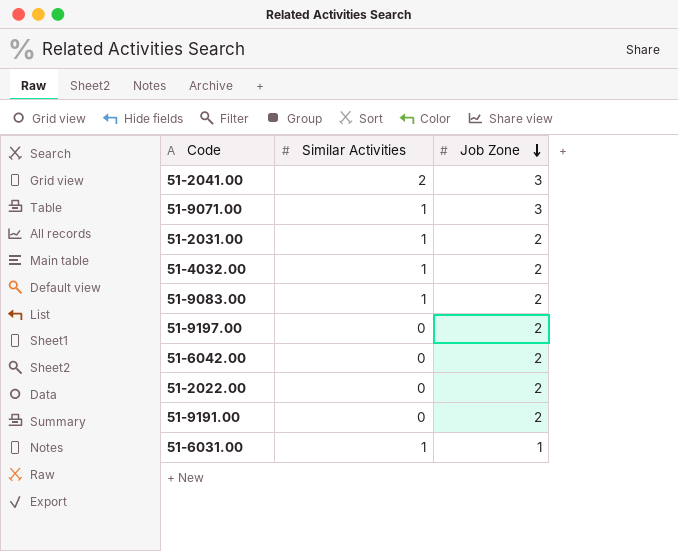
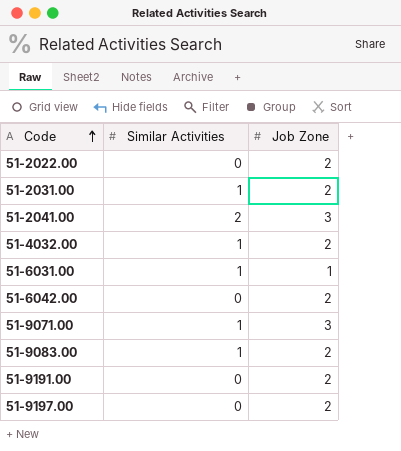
row order: Job Zone descending -> Code ascending

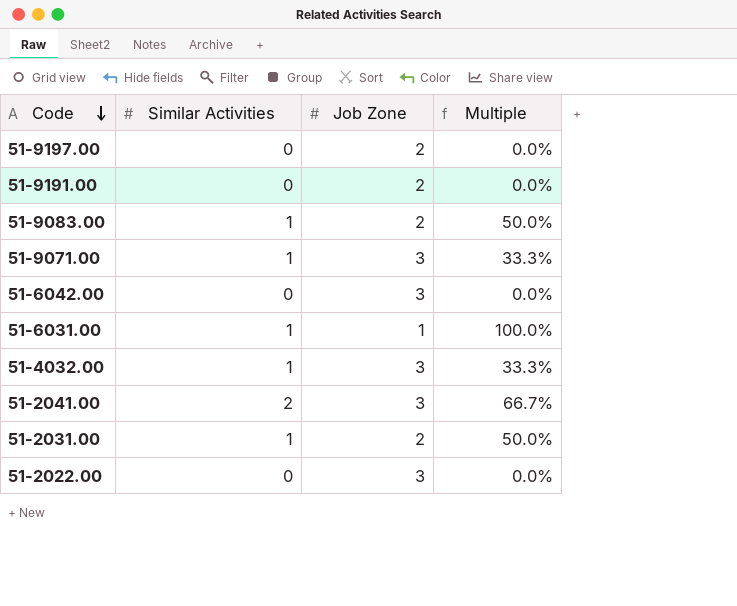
row order: Code ascending -> Code descending
column Multiple | formula: none -> [Similar Activities] / [Job Zone]
51-6042.00 | Job Zone: 2 -> 3
51-4032.00 | Job Zone: 2 -> 3
51-2022.00 | Job Zone: 2 -> 3

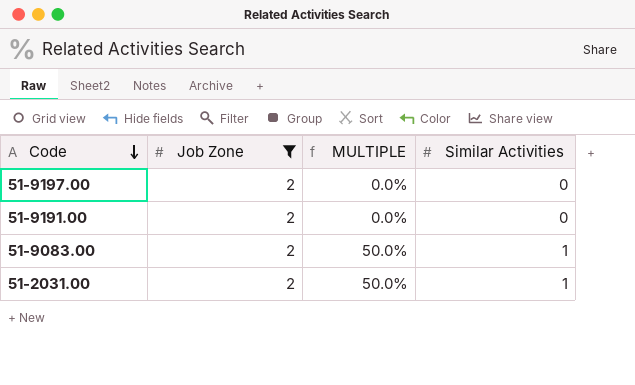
filter: none -> Job Zone = 2
column name: Multiple -> MULTIPLE
column Similar Activities | position: 2 -> 4

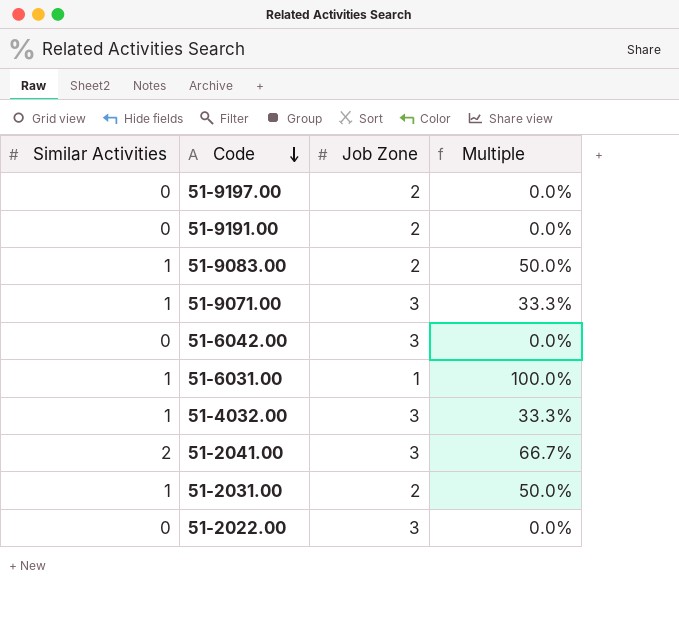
filter: Job Zone = 2 -> none
column Similar Activities | position: 4 -> 1
column name: MULTIPLE -> Multiple

